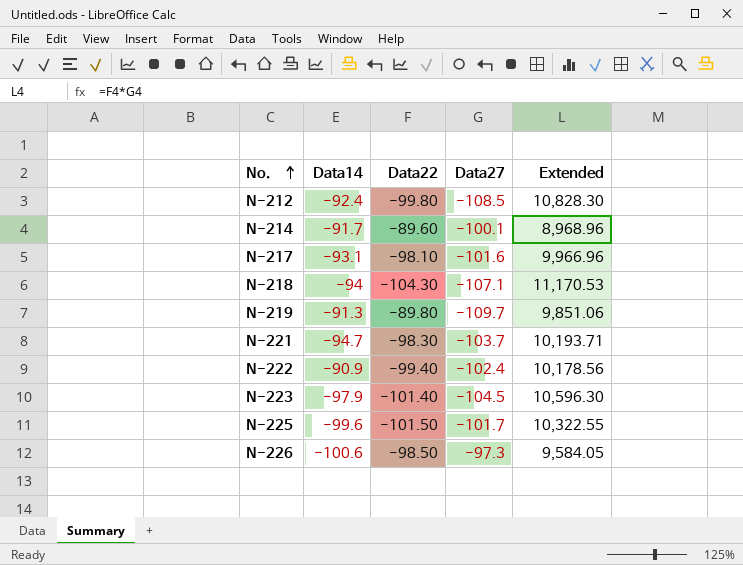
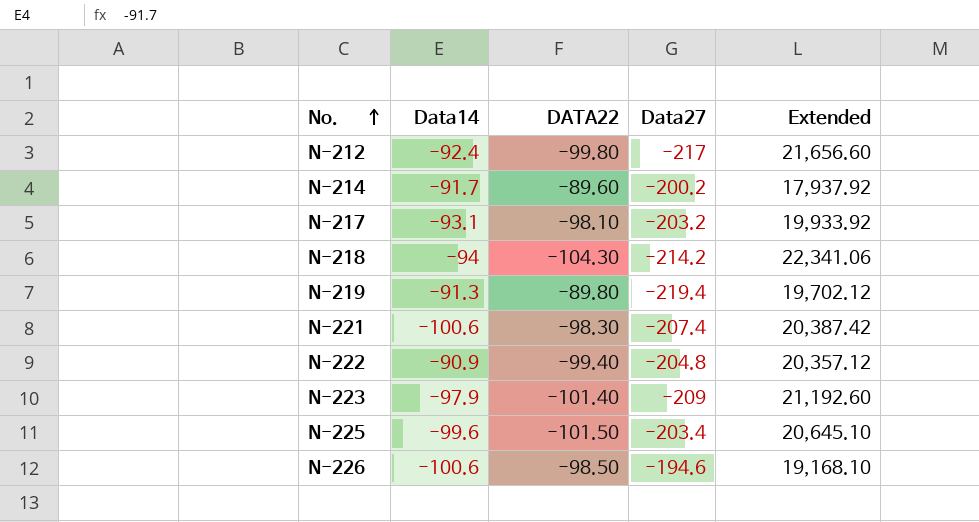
column name: Data22 -> DATA22
N-212 | Data27: -108.5 -> -217
N-212 | Extended: 10,828.30 -> 21,656.60
N-214 | Data27: -100.1 -> -200.2
N-214 | Extended: 8,968.96 -> 17,937.92
N-217 | Data27: -101.6 -> -203.2
N-217 | Extended: 9,966.96 -> 19,933.92
N-218 | Data27: -107.1 -> -214.2
N-218 | Extended: 11,170.53 -> 22,341.06
N-219 | Data27: -109.7 -> -219.4
N-219 | Extended: 9,851.06 -> 19,702.12
N-221 | Data14: -94.7 -> -100.6
N-221 | Data27: -103.7 -> -207.4
N-221 | Extended: 10,193.71 -> 20,387.42
N-222 | Data27: -102.4 -> -204.8
N-222 | Extended: 10,178.56 -> 20,357.12
N-223 | Data27: -104.5 -> -209
N-223 | Extended: 10,596.30 -> 21,192.60
N-225 | Data27: -101.7 -> -203.4
N-225 | Extended: 10,322.55 -> 20,645.10
N-226 | Data27: -97.3 -> -194.6
N-226 | Extended: 9,584.05 -> 19,168.10

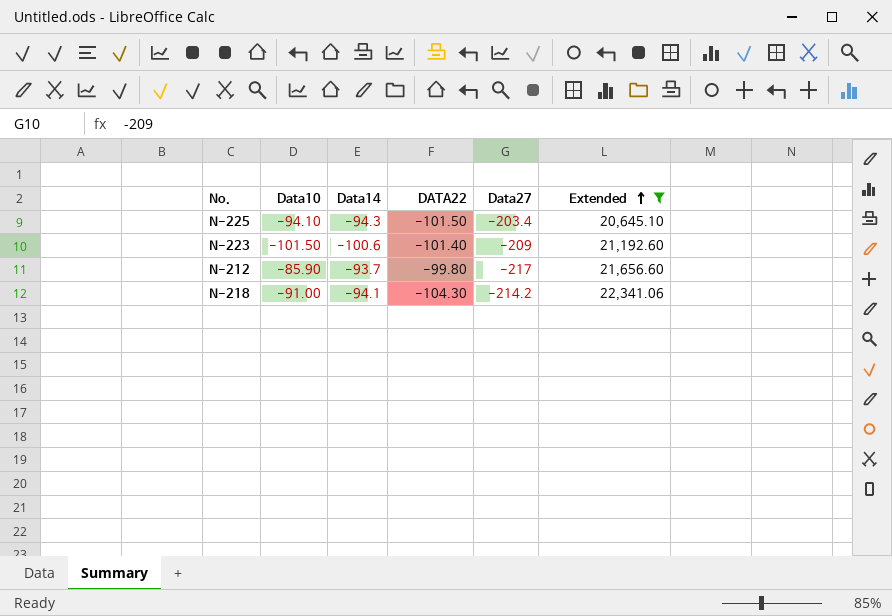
filter: none -> Extended >= 20,645.10
row order: No. ascending -> Extended ascending
column Data10 | position: none -> 2
N-225 | Data14: -99.6 -> -94.3
N-223 | Data14: -97.9 -> -100.6
N-212 | Data14: -92.4 -> -93.7
N-218 | Data14: -94 -> -94.1

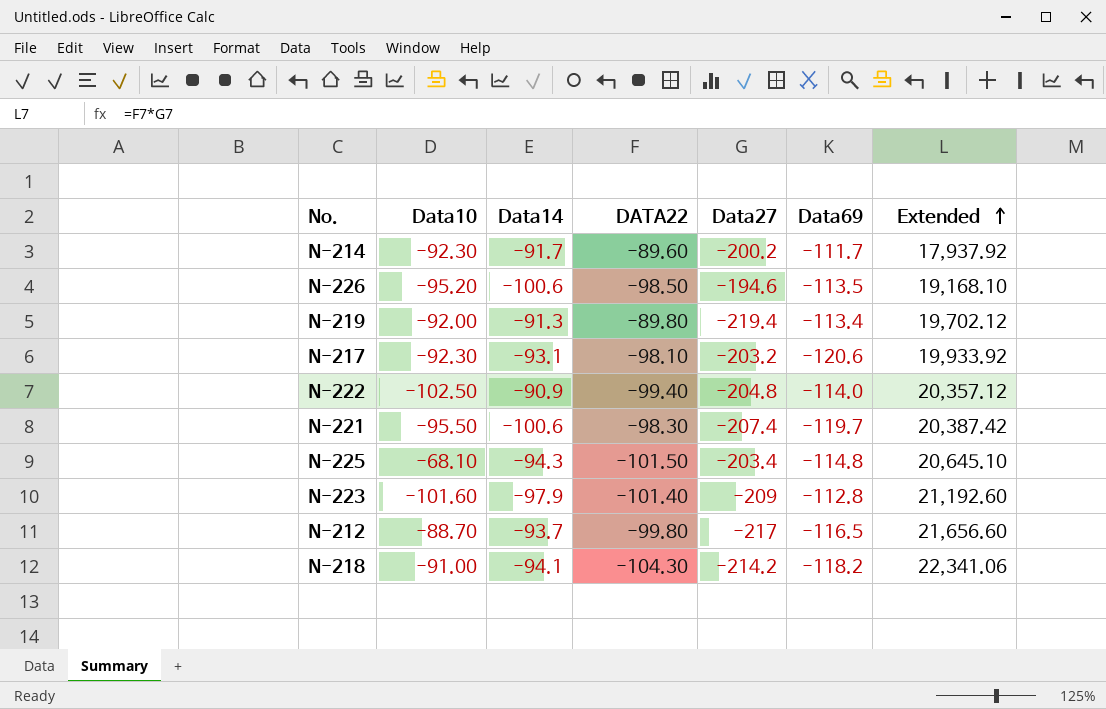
filter: Extended >= 20,645.10 -> none
column Data69 | position: none -> 6
N-225 | Data10: -94.10 -> -68.10
N-223 | Data10: -101.50 -> -101.60
N-223 | Data14: -100.6 -> -97.9
N-212 | Data10: -85.90 -> -88.70

